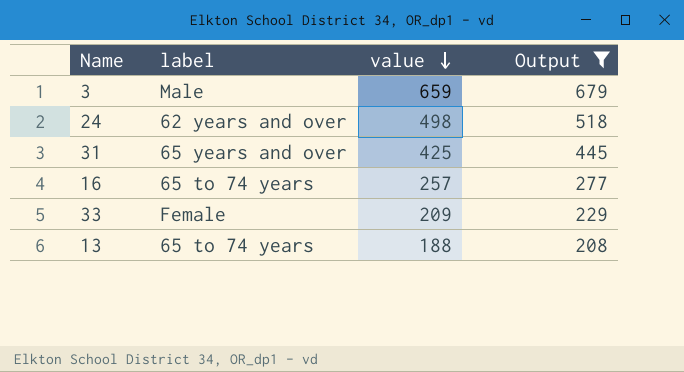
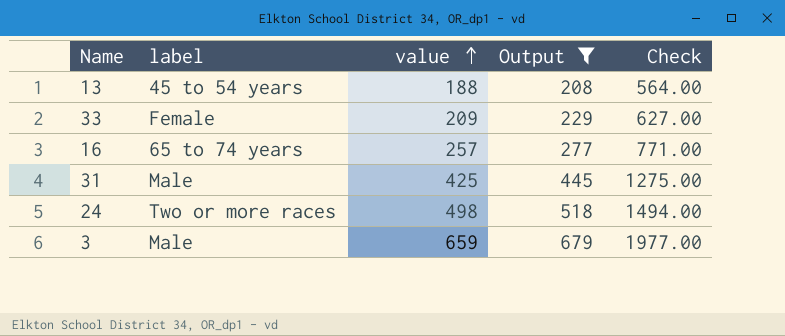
row order: value descending -> value ascending
column Check | formula: none -> [value] * 3
13 | label: 65 to 74 years -> 45 to 54 years
31 | label: 65 years and over -> Male
24 | label: 62 years and over -> Two or more races

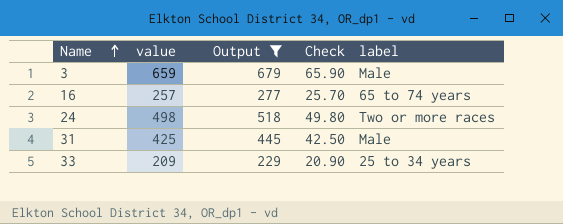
row order: value ascending -> Name ascending
column Check | formula: [value] * 3 -> [value] * 0.1
column label | position: 2 -> 5
row 13: 45 to 54 years | 188 | 208 | 564.00 -> none
33 | label: Female -> 25 to 34 years

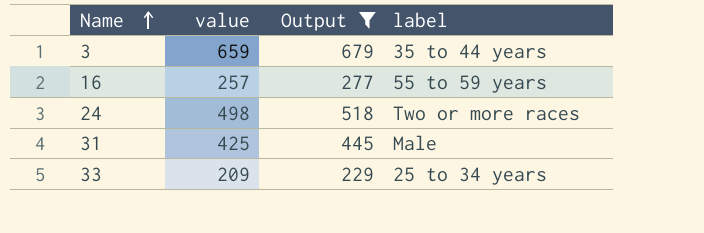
column Check | formula: [value] * 0.1 -> none
3 | label: Male -> 35 to 44 years
16 | label: 65 to 74 years -> 55 to 59 years

